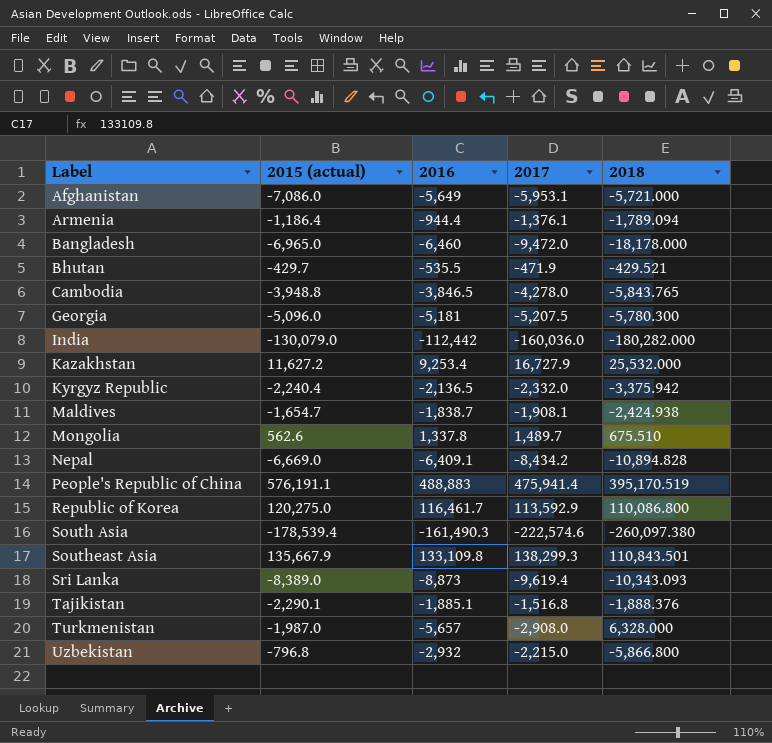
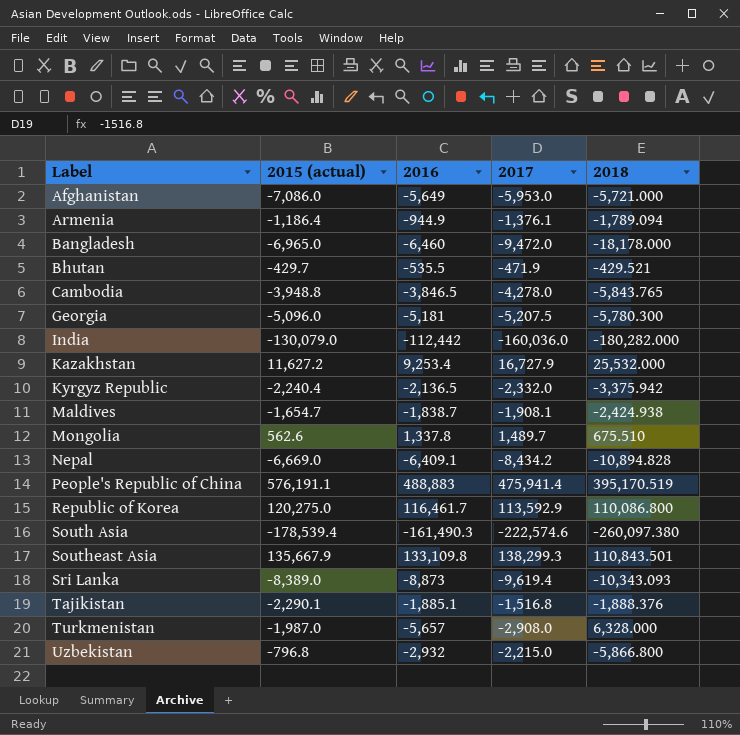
Afghanistan | 2017: -5,953.1 -> -5,953.0
Armenia | 2016: -944.4 -> -944.9

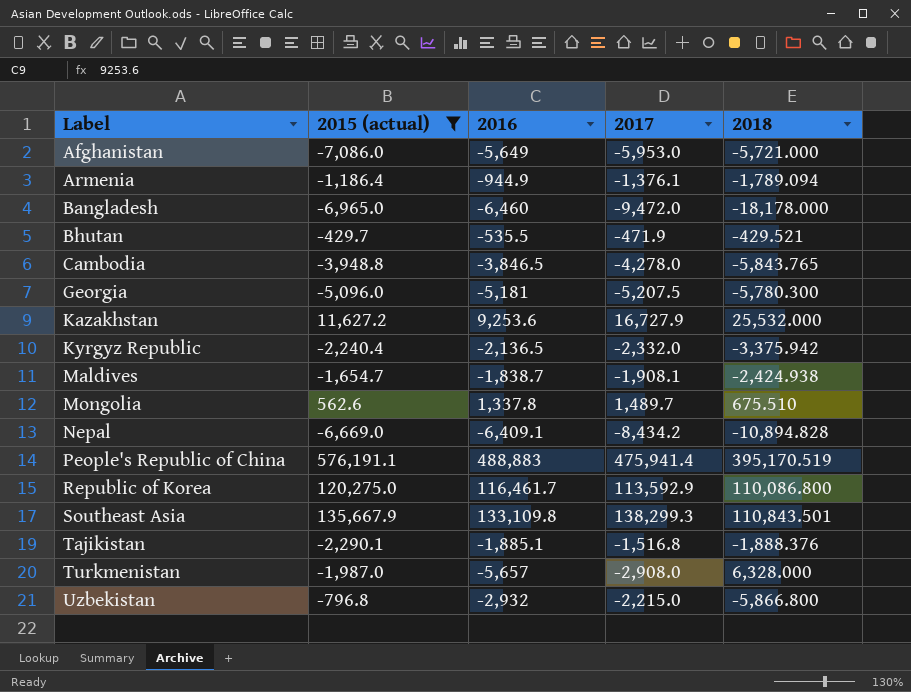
filter: none -> 2015 (actual) >= -7,086.0
Kazakhstan | 2016: 9,253.4 -> 9,253.6

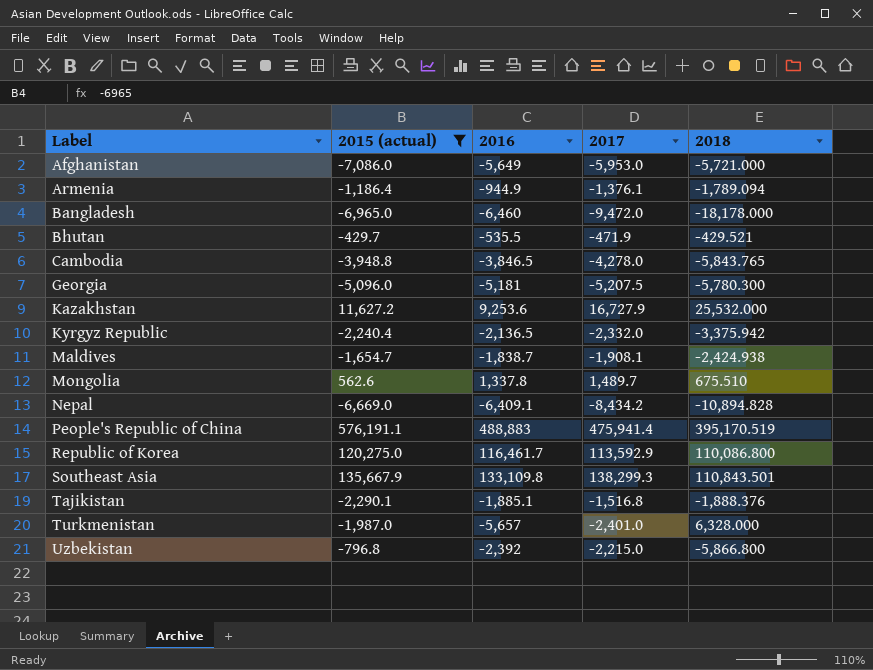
Turkmenistan | 2017: -2,908.0 -> -2,401.0
Uzbekistan | 2016: -2,932 -> -2,392

